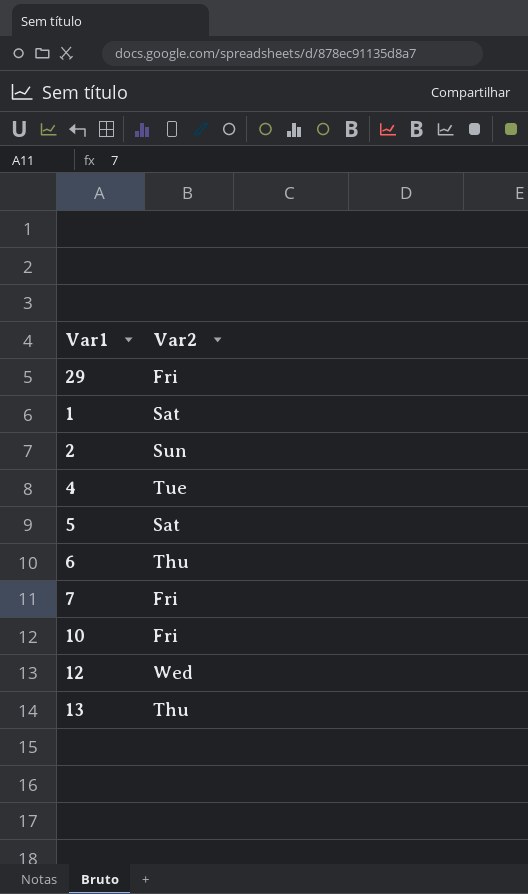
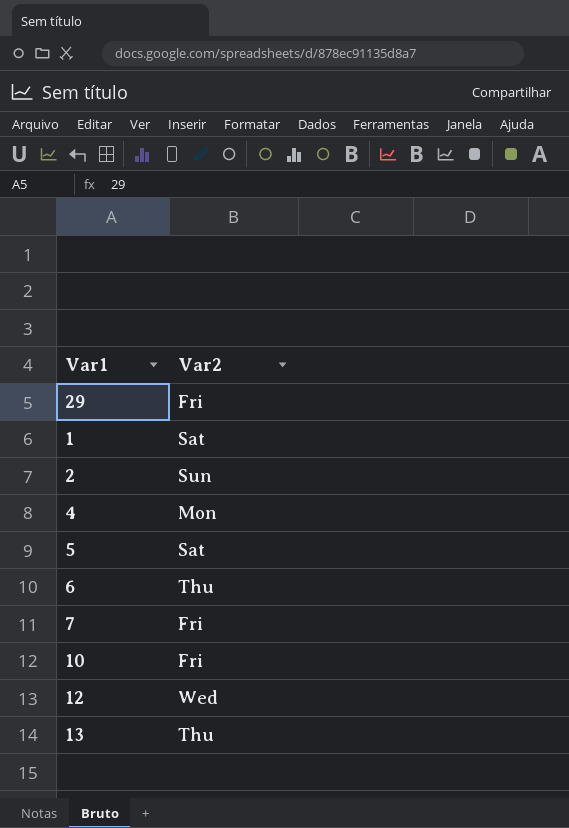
4 | Var2: Tue -> Mon

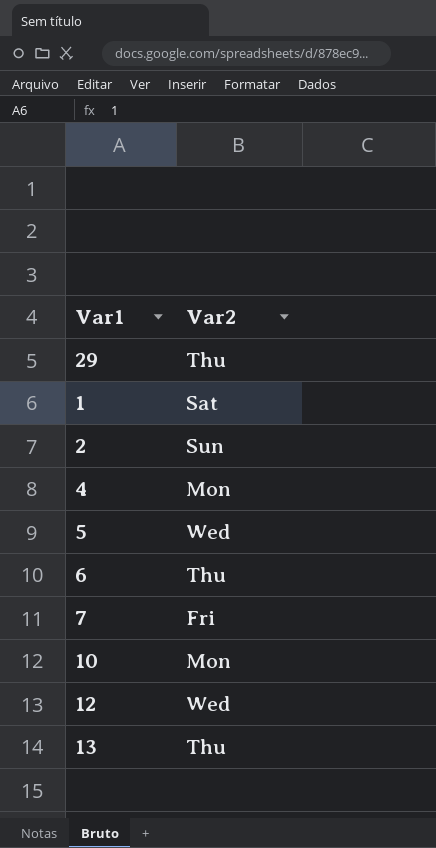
29 | Var2: Fri -> Thu
5 | Var2: Sat -> Wed
10 | Var2: Fri -> Mon

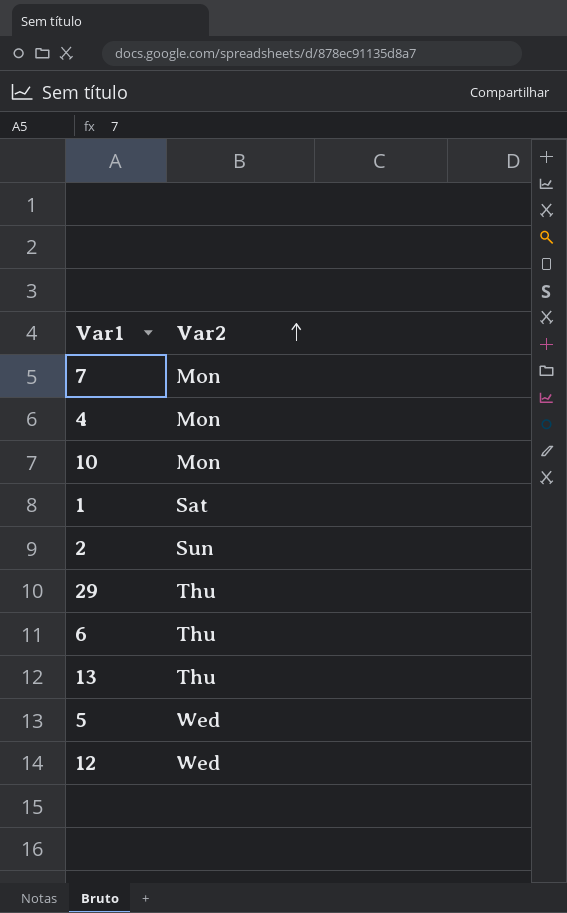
row order: none -> Var2 ascending
7 | Var2: Fri -> Mon

